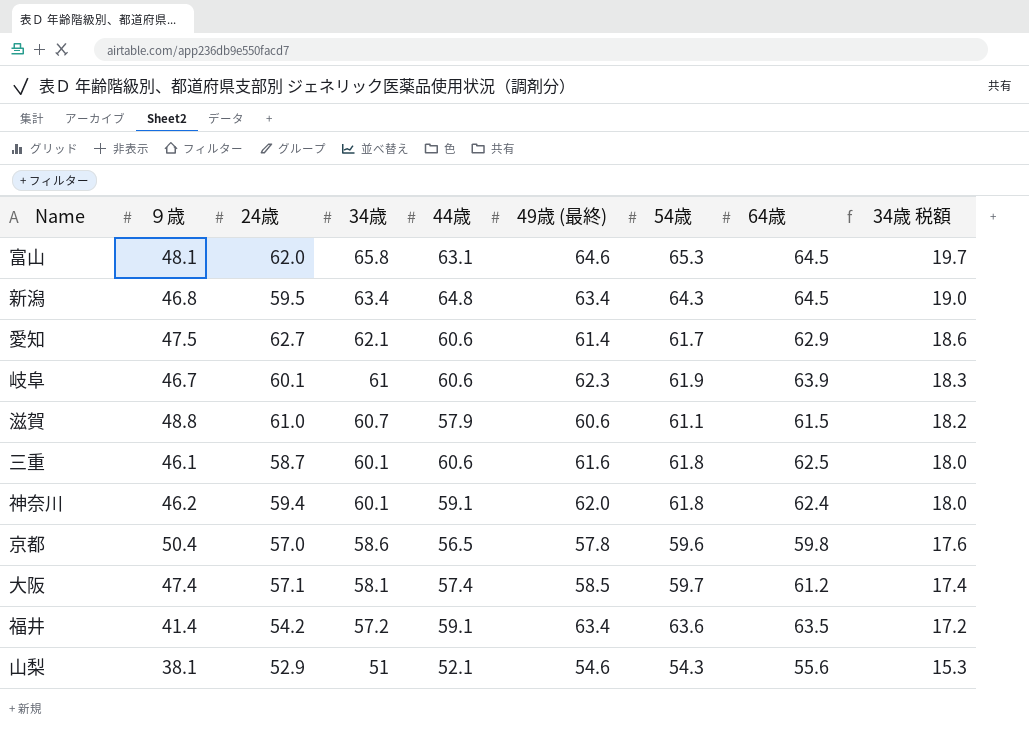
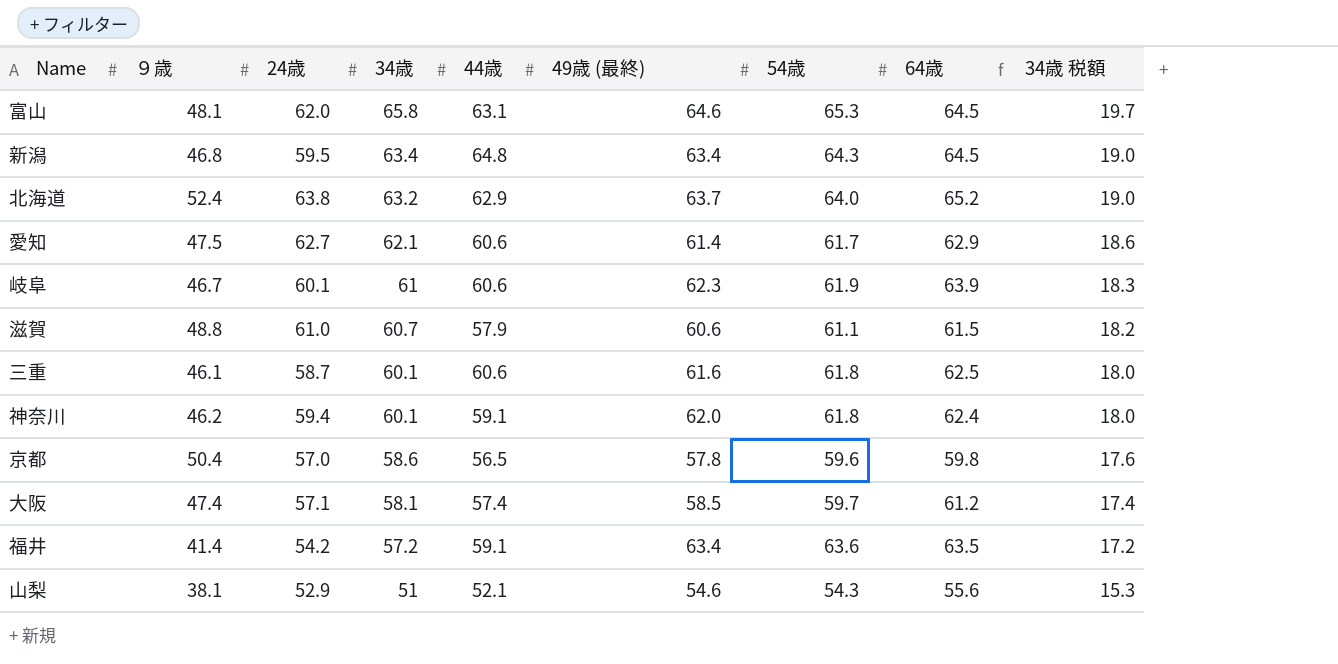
row 北海道: none -> 52.4 | 63.8 | 63.2 | 62.9 | 63.7 | 64.0 | 65.2 | 19.0

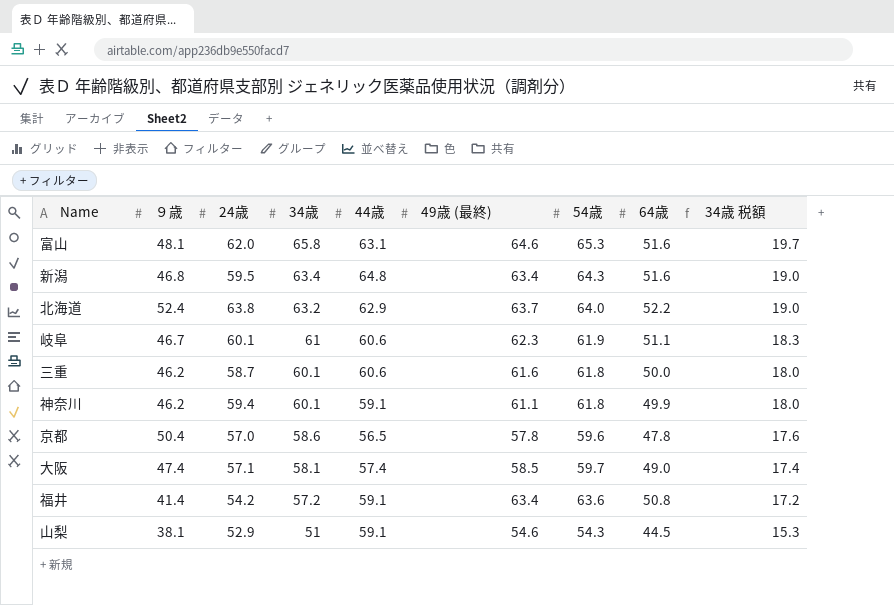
row 愛知: 47.5 | 62.7 | 62.1 | 60.6 | 61.4 | 61.7 | 62.9 | 18.6 -> none
row 滋賀: 48.8 | 61.0 | 60.7 | 57.9 | 60.6 | 61.1 | 61.5 | 18.2 -> none
富山 | 64歳: 64.5 -> 51.6
新潟 | 64歳: 64.5 -> 51.6
北海道 | 64歳: 65.2 -> 52.2
岐阜 | 64歳: 63.9 -> 51.1
三重 | ９歳: 46.1 -> 46.2
三重 | 64歳: 62.5 -> 50.0
神奈川 | 49歳 (最終): 62.0 -> 61.1
神奈川 | 64歳: 62.4 -> 49.9
京都 | 64歳: 59.8 -> 47.8
大阪 | 64歳: 61.2 -> 49.0
福井 | 64歳: 63.5 -> 50.8
山梨 | 44歳: 52.1 -> 59.1
山梨 | 64歳: 55.6 -> 44.5

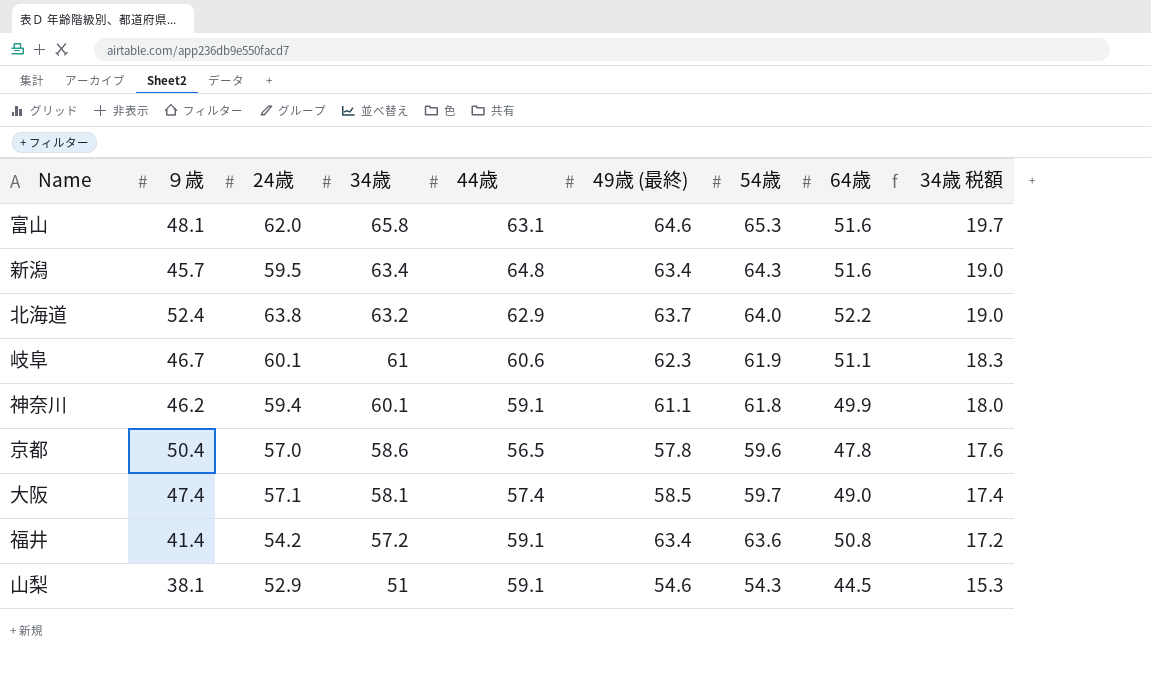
row 三重: 46.2 | 58.7 | 60.1 | 60.6 | 61.6 | 61.8 | 50.0 | 18.0 -> none
新潟 | ９歳: 46.8 -> 45.7

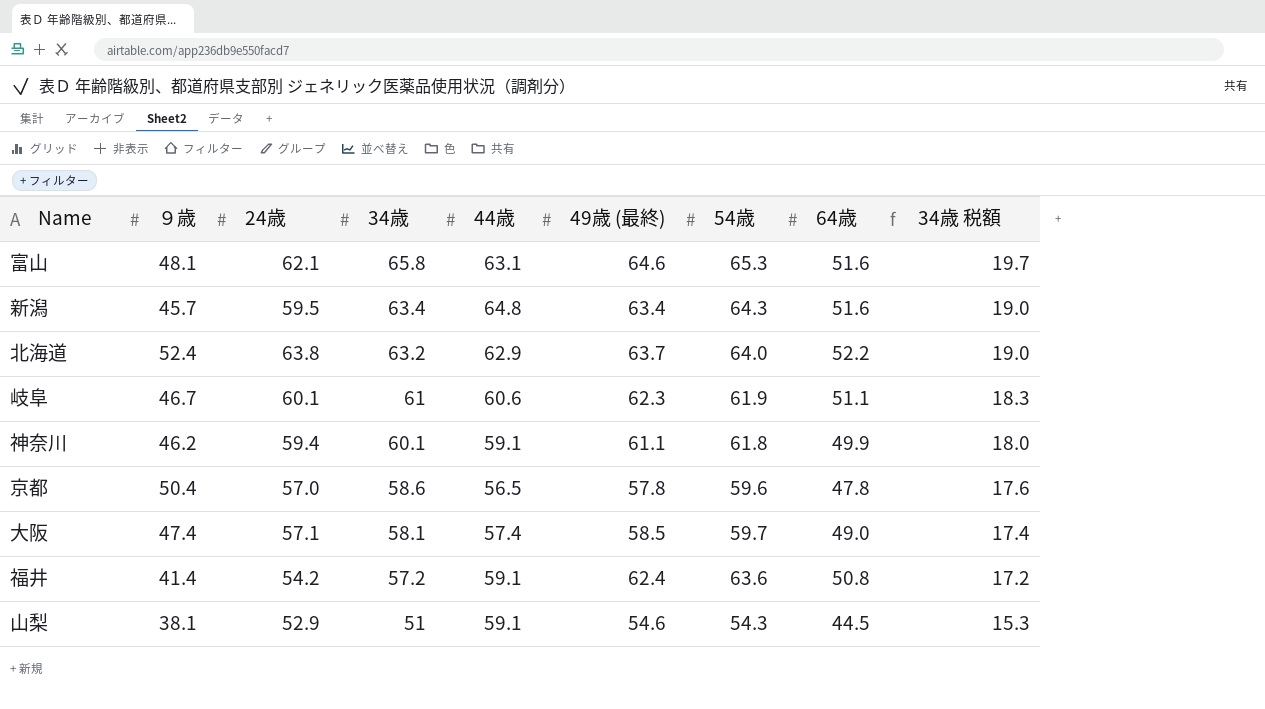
富山 | 24歳: 62.0 -> 62.1
福井 | 49歳 (最終): 63.4 -> 62.4

